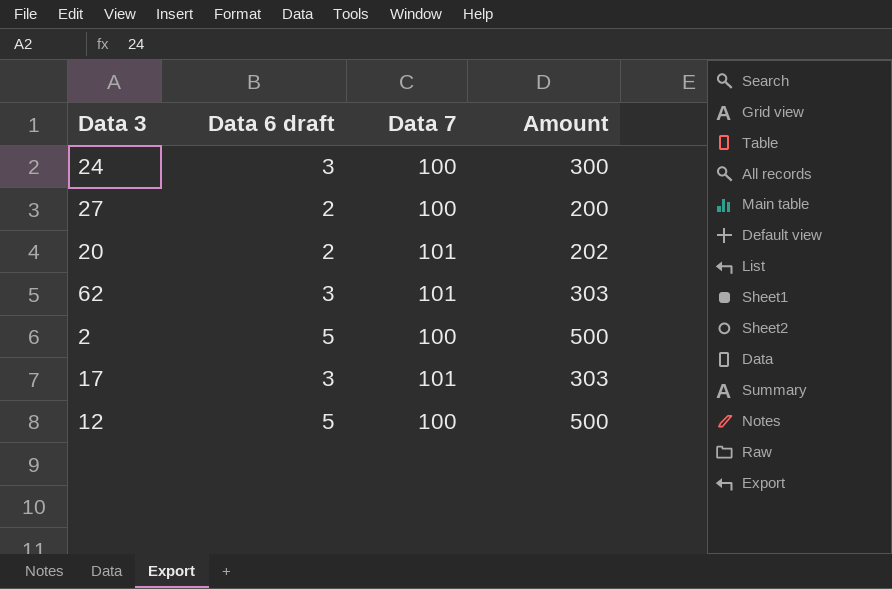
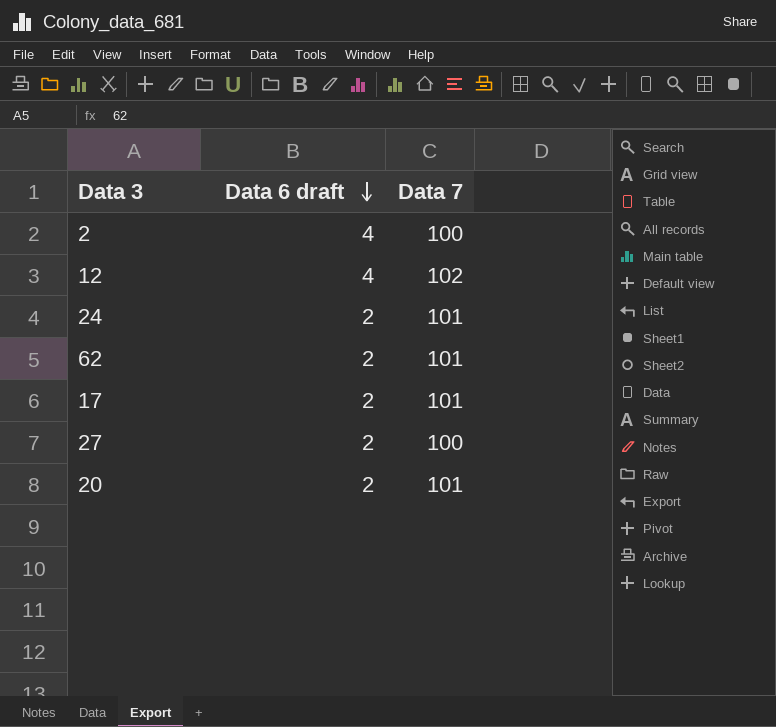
row order: none -> Data 6 draft descending
column Amount | formula: [Data 6 draft] * [Data 7] -> none
2 | Data 6 draft: 5 -> 4
12 | Data 6 draft: 5 -> 4
12 | Data 7: 100 -> 102
24 | Data 6 draft: 3 -> 2
24 | Data 7: 100 -> 101
62 | Data 6 draft: 3 -> 2
17 | Data 6 draft: 3 -> 2

